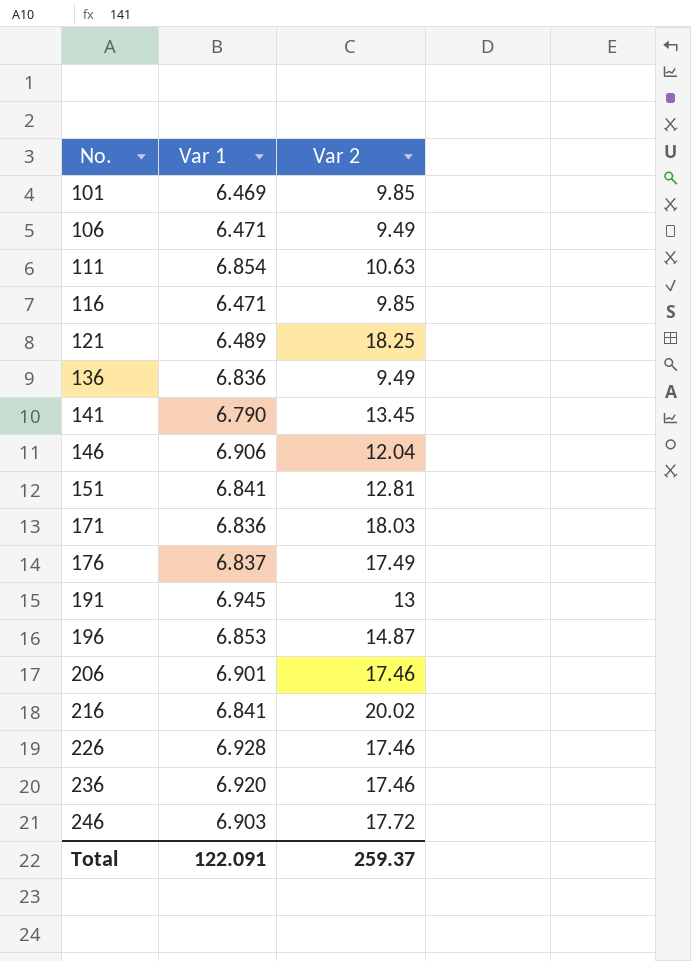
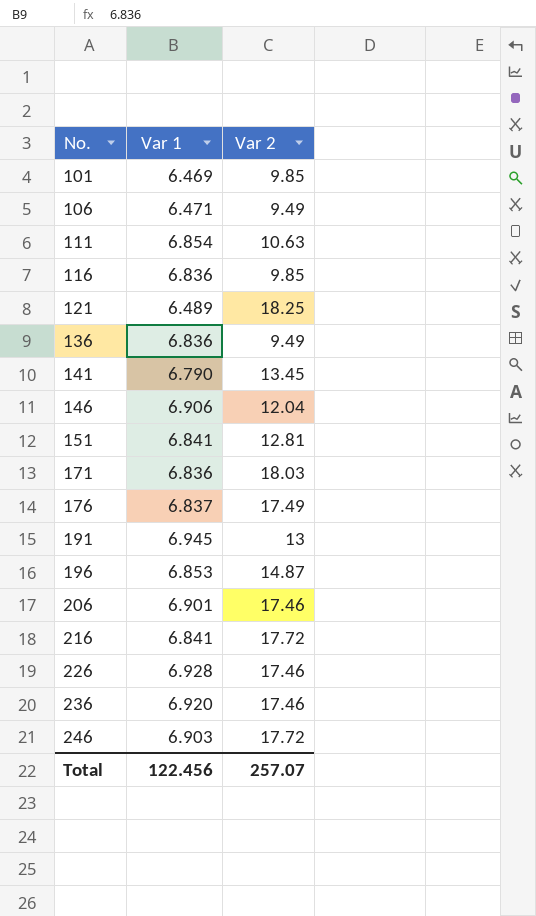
116 | Var 1: 6.471 -> 6.836
216 | Var 2: 20.02 -> 17.72
Total | Var 1: 122.091 -> 122.456
Total | Var 2: 259.37 -> 257.07

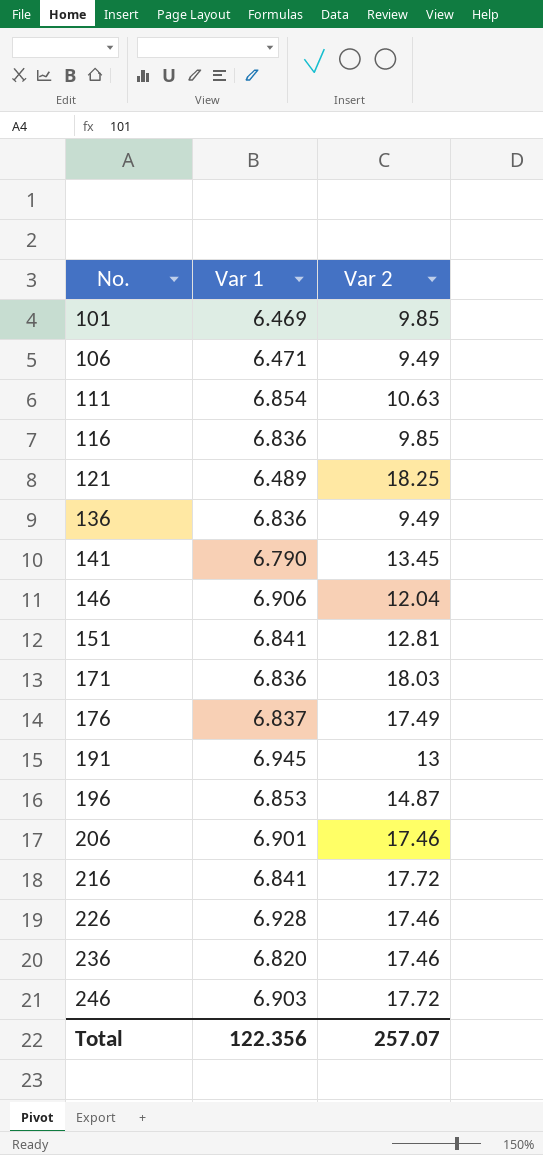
236 | Var 1: 6.920 -> 6.820
Total | Var 1: 122.456 -> 122.356

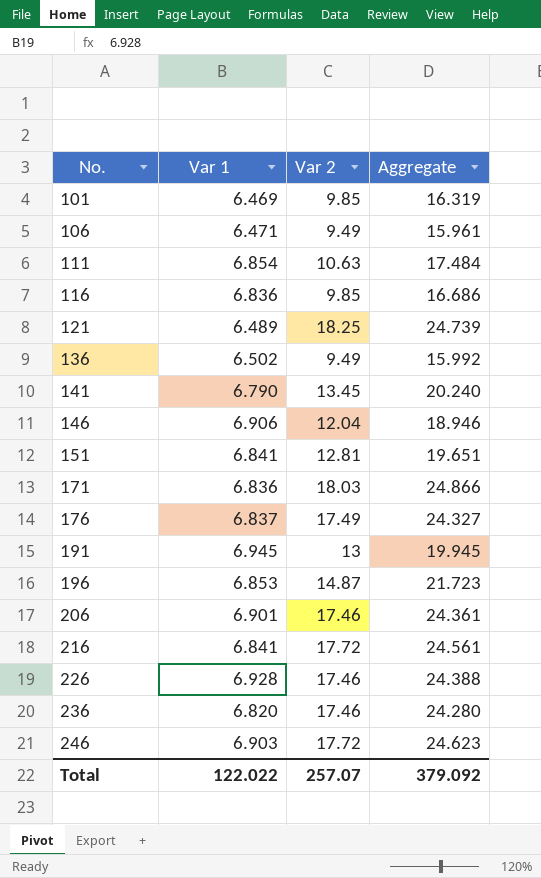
column Aggregate | formula: none -> [Var 1] + [Var 2]
136 | Var 1: 6.836 -> 6.502
Total | Var 1: 122.356 -> 122.022

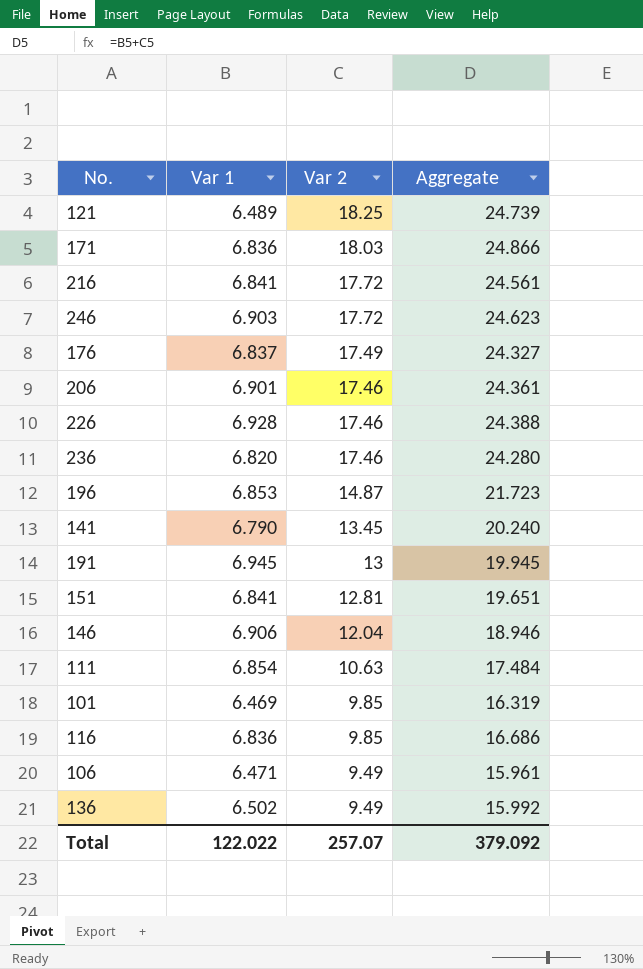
row order: No. ascending -> Var 2 descending

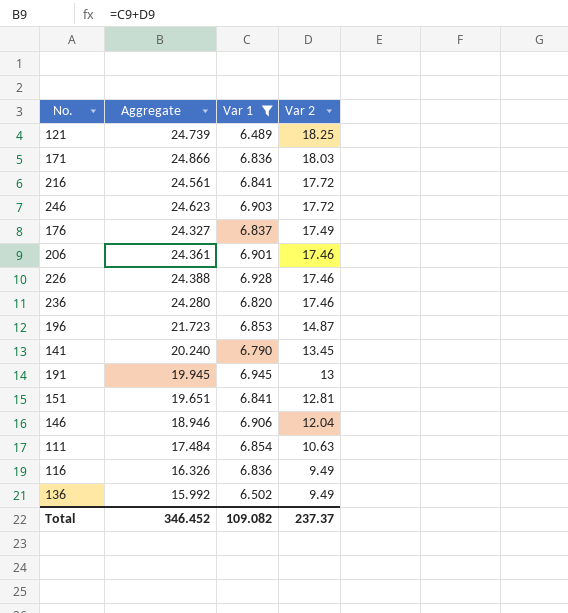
filter: none -> Var 1 >= 6.489
column Aggregate | position: 4 -> 2
116 | Aggregate: 16.686 -> 16.326
116 | Var 2: 9.85 -> 9.49
Total | Aggregate: 379.092 -> 346.452
Total | Var 1: 122.022 -> 109.082
Total | Var 2: 257.07 -> 237.37

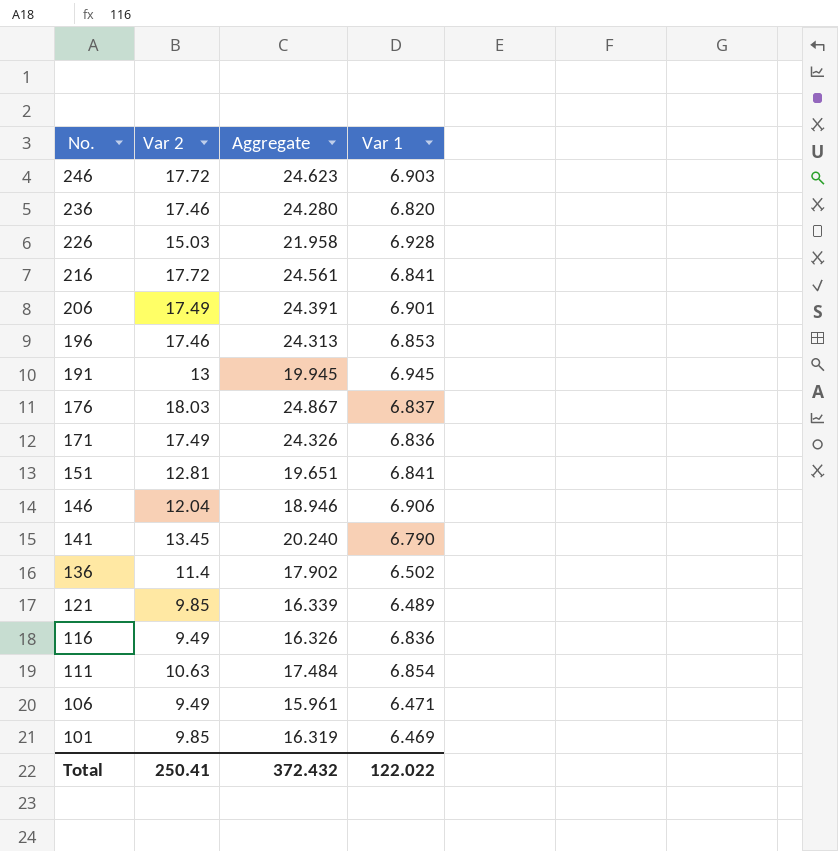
filter: Var 1 >= 6.489 -> none
row order: Var 2 descending -> No. descending
column Var 2 | position: 4 -> 2
226 | Var 2: 17.46 -> 15.03
226 | Aggregate: 24.388 -> 21.958
206 | Var 2: 17.46 -> 17.49
206 | Aggregate: 24.361 -> 24.391
196 | Var 2: 14.87 -> 17.46
196 | Aggregate: 21.723 -> 24.313
176 | Var 2: 17.49 -> 18.03
176 | Aggregate: 24.327 -> 24.867
171 | Var 2: 18.03 -> 17.49
171 | Aggregate: 24.866 -> 24.326
136 | Var 2: 9.49 -> 11.4
136 | Aggregate: 15.992 -> 17.902
121 | Var 2: 18.25 -> 9.85
121 | Aggregate: 24.739 -> 16.339
Total | Var 2: 237.37 -> 250.41
Total | Aggregate: 346.452 -> 372.432
Total | Var 1: 109.082 -> 122.022

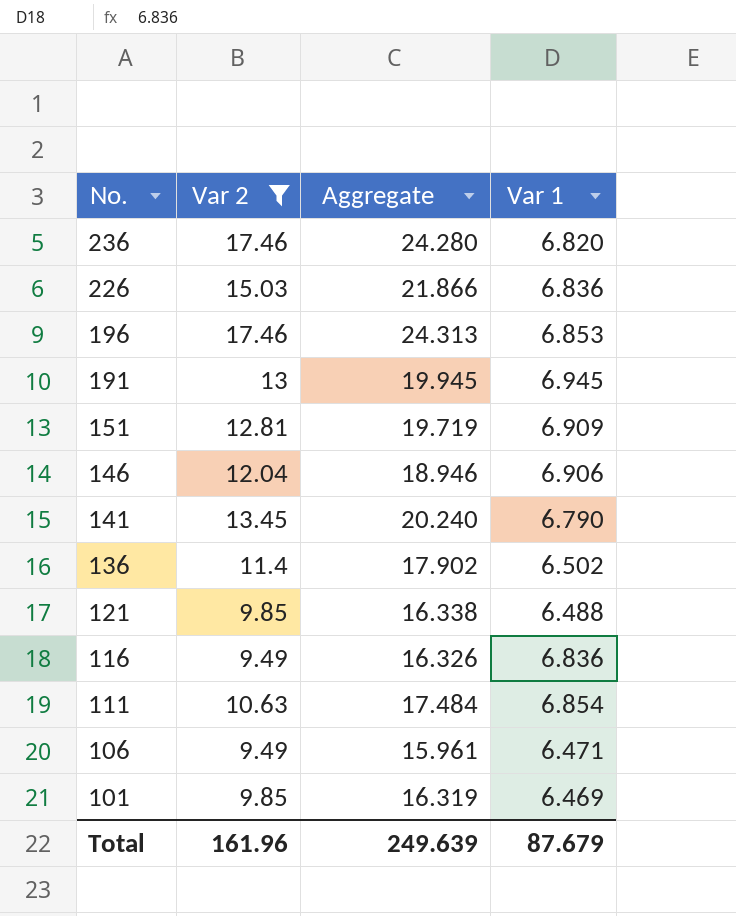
filter: none -> Var 2 <= 17.46
226 | Aggregate: 21.958 -> 21.866
226 | Var 1: 6.928 -> 6.836
151 | Aggregate: 19.651 -> 19.719
151 | Var 1: 6.841 -> 6.909
121 | Aggregate: 16.339 -> 16.338
121 | Var 1: 6.489 -> 6.488
Total | Var 2: 250.41 -> 161.96
Total | Aggregate: 372.432 -> 249.639
Total | Var 1: 122.022 -> 87.679

